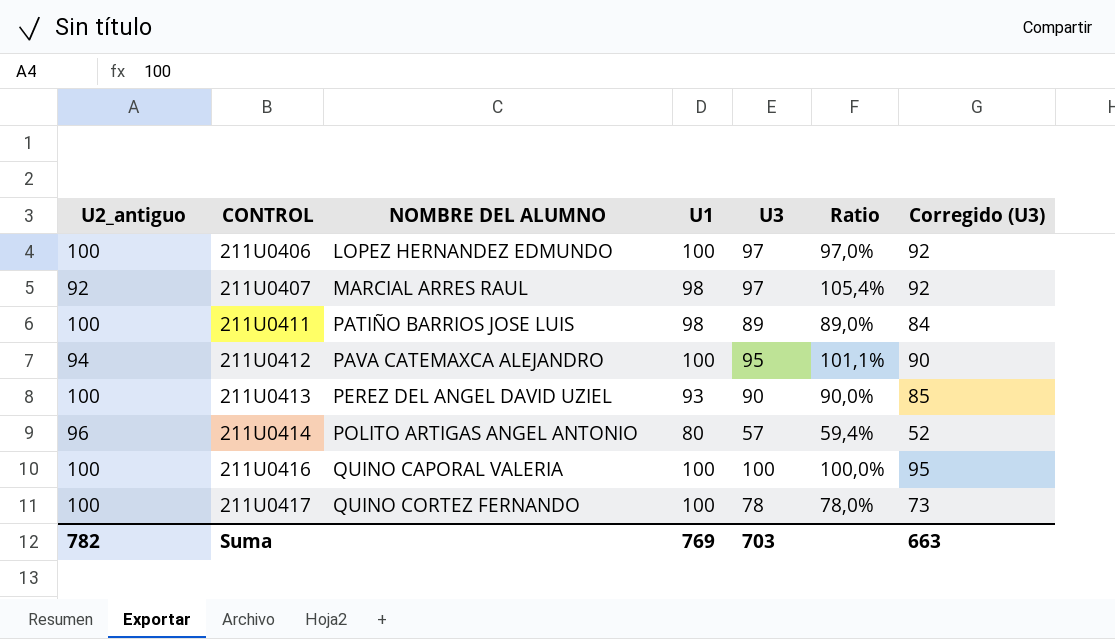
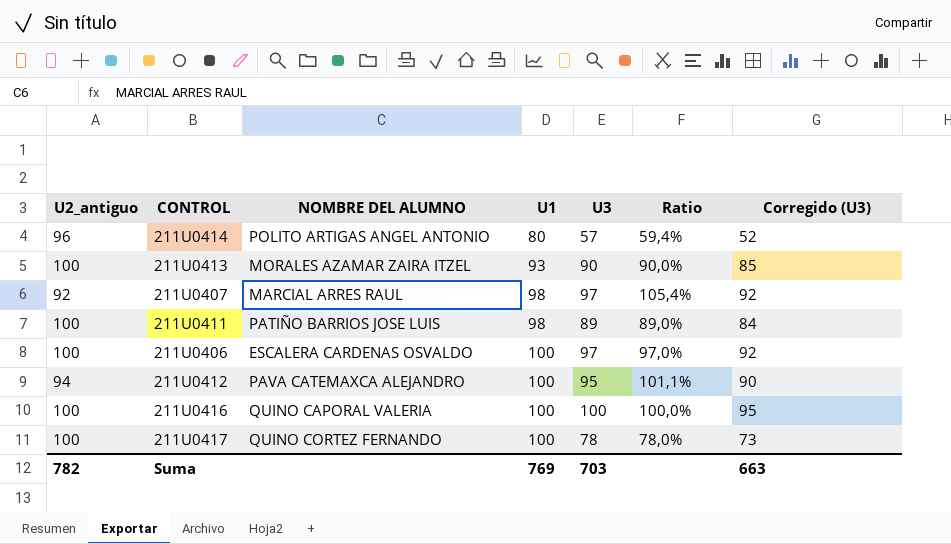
row order: CONTROL ascending -> U1 ascending
211U0413 | NOMBRE DEL ALUMNO: PEREZ DEL ANGEL DAVID UZIEL -> MORALES AZAMAR ZAIRA ITZEL
211U0406 | NOMBRE DEL ALUMNO: LOPEZ HERNANDEZ EDMUNDO -> ESCALERA CARDENAS OSVALDO

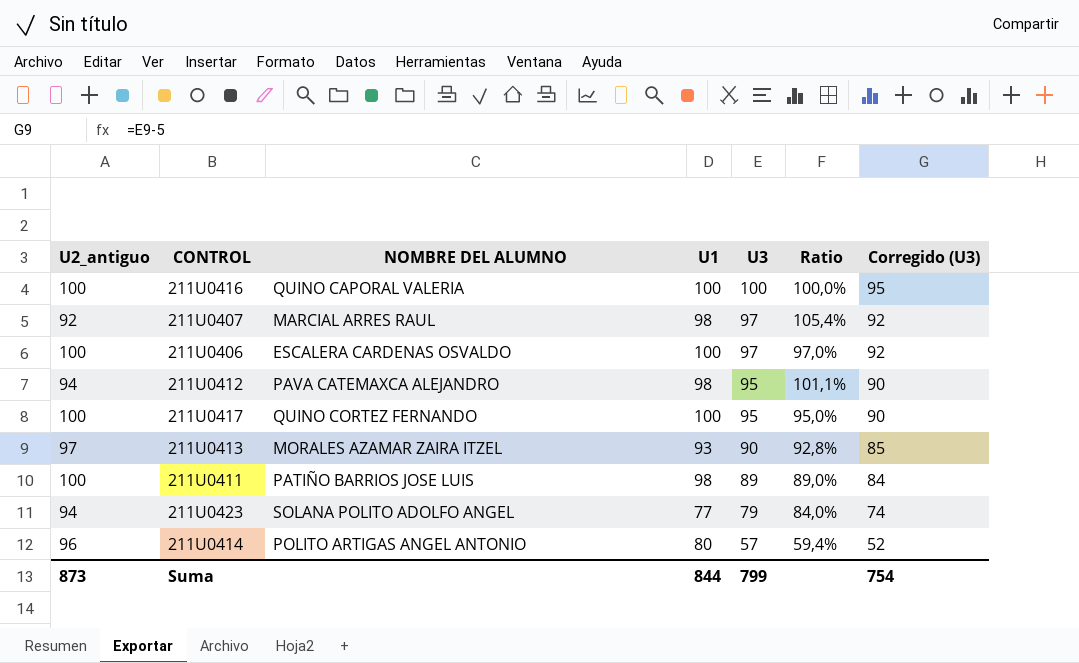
row order: U1 ascending -> U3 descending
211U0412 | U1: 100 -> 98
211U0417 | U3: 78 -> 95
211U0417 | Ratio: 78,0% -> 95,0%
211U0417 | Corregido (U3): 73 -> 90
211U0413 | U2_antiguo: 100 -> 97
211U0413 | Ratio: 90,0% -> 92,8%
row 211U0423: none -> 94 | SOLANA POLITO ADOLFO ANGEL | 77 | 79 | 84,0% | 74
Suma | U2_antiguo: 782 -> 873
Suma | U1: 769 -> 844
Suma | U3: 703 -> 799
Suma | Corregido (U3): 663 -> 754

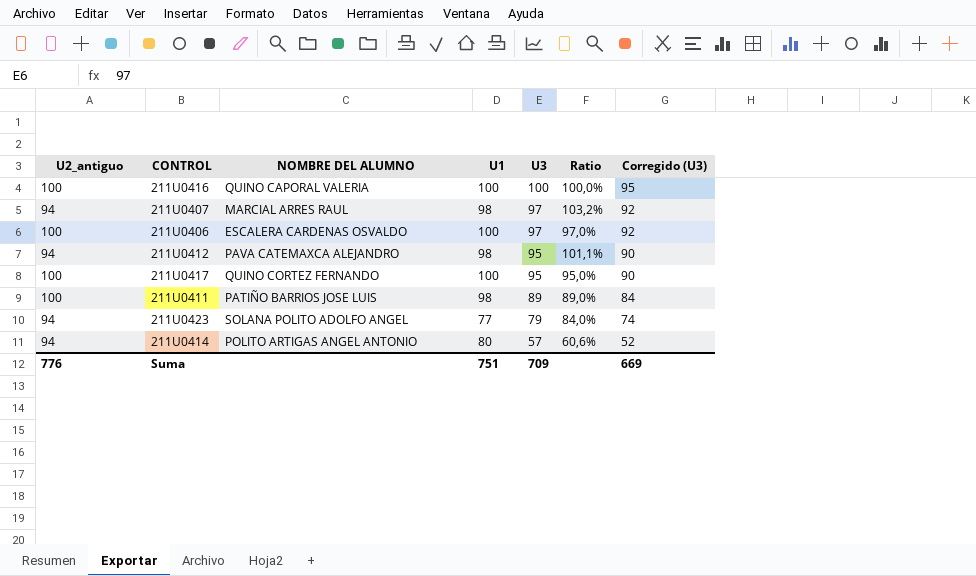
row 211U0413: 97 | MORALES AZAMAR ZAIRA ITZEL | 93 | 90 | 92,8% | 85 -> none
211U0407 | U2_antiguo: 92 -> 94
211U0407 | Ratio: 105,4% -> 103,2%
211U0414 | U2_antiguo: 96 -> 94
211U0414 | Ratio: 59,4% -> 60,6%
Suma | U2_antiguo: 873 -> 776
Suma | U1: 844 -> 751
Suma | U3: 799 -> 709
Suma | Corregido (U3): 754 -> 669

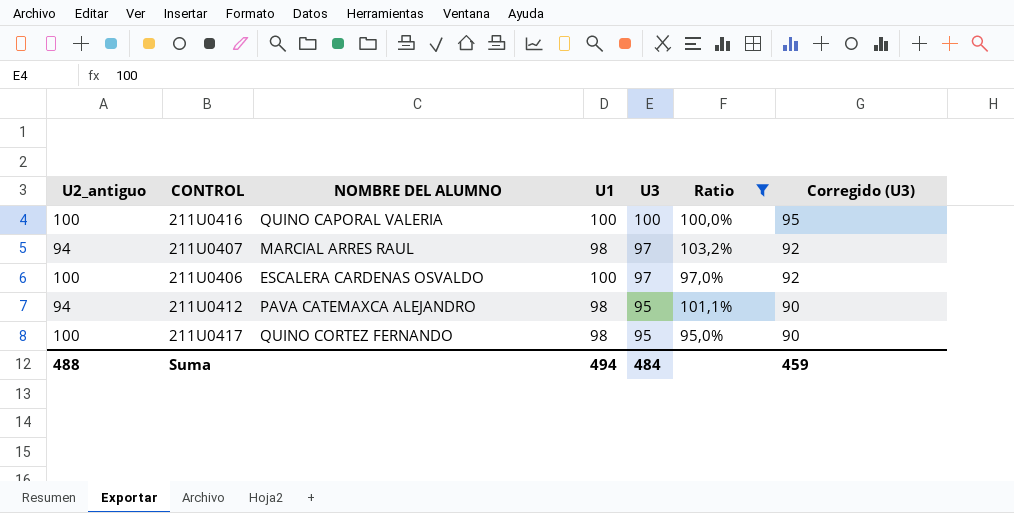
filter: none -> Ratio >= 95,0%
211U0417 | U1: 100 -> 98
Suma | U2_antiguo: 776 -> 488
Suma | U1: 751 -> 494
Suma | U3: 709 -> 484
Suma | Corregido (U3): 669 -> 459

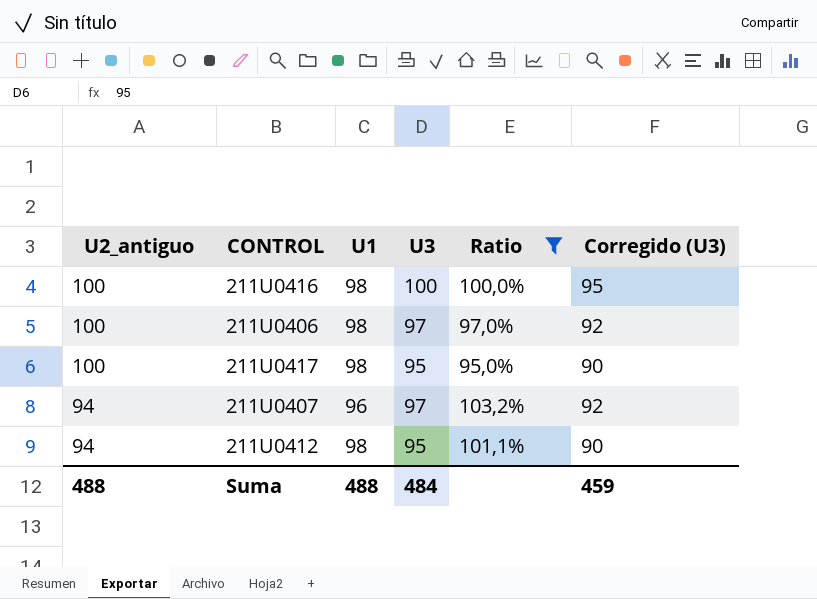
row order: U3 descending -> U2_antiguo descending
column NOMBRE DEL ALUMNO | position: 3 -> none
211U0416 | U1: 100 -> 98
211U0406 | U1: 100 -> 98
211U0407 | U1: 98 -> 96
Suma | U1: 494 -> 488

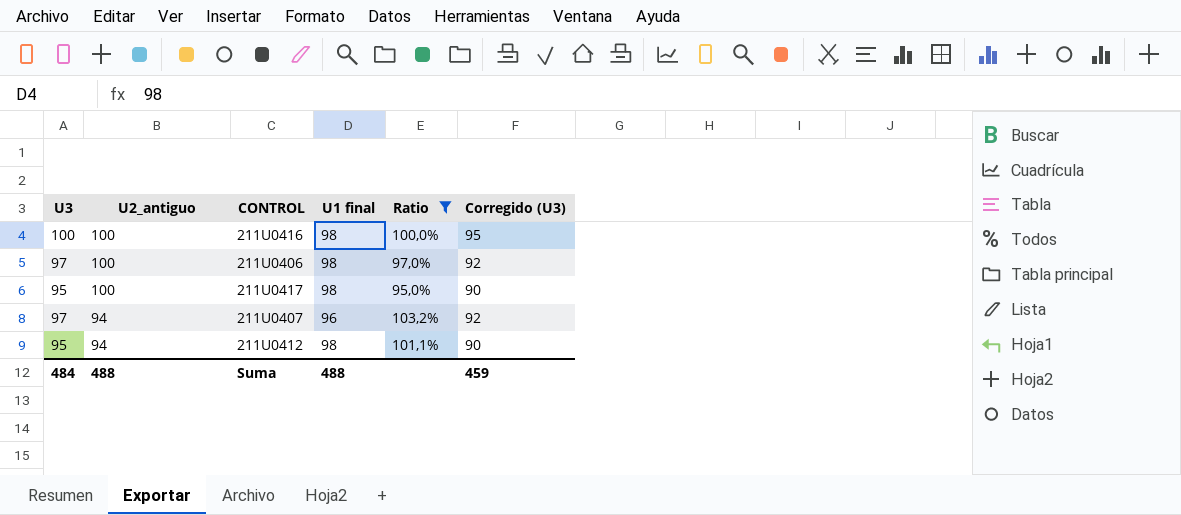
column U3 | position: 4 -> 1
column name: U1 -> U1 final

